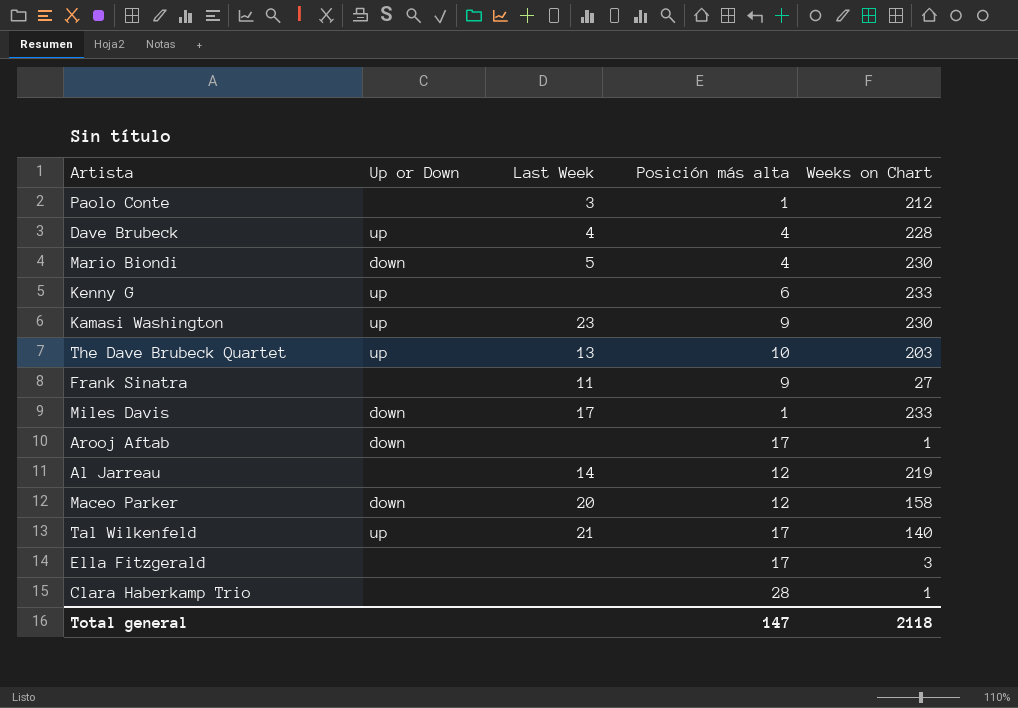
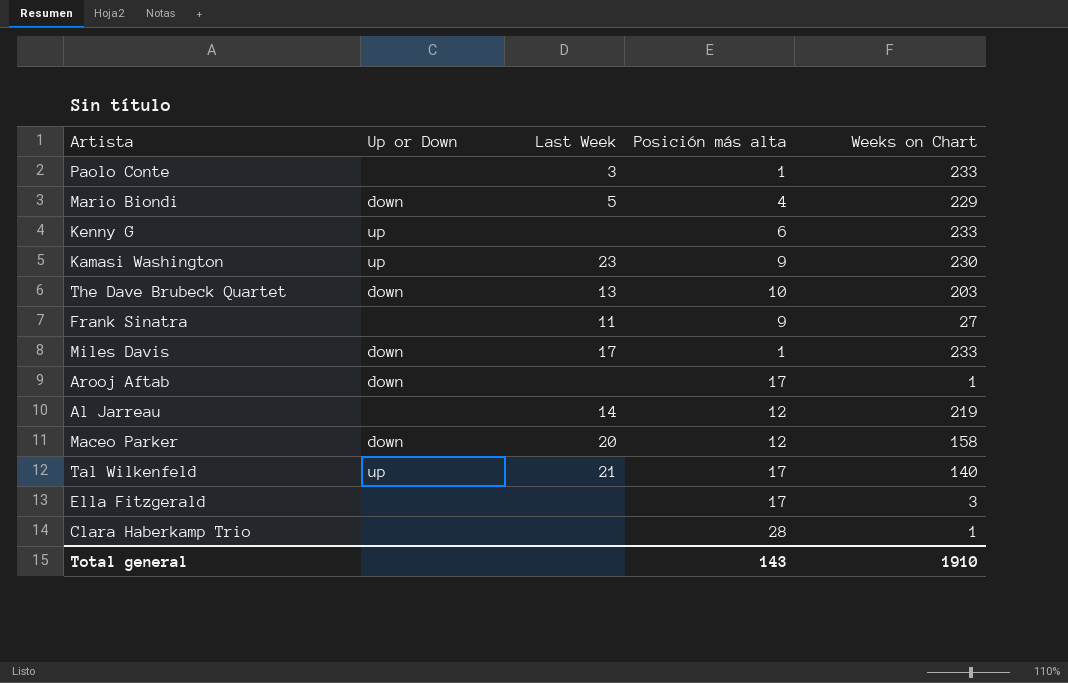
row Dave Brubeck: up | 4 | 4 | 228 -> none
Paolo Conte | Weeks on Chart: 212 -> 233
Mario Biondi | Weeks on Chart: 230 -> 229
The Dave Brubeck Quartet | Up or Down: up -> down
Total general | Posición más alta: 147 -> 143
Total general | Weeks on Chart: 2118 -> 1910

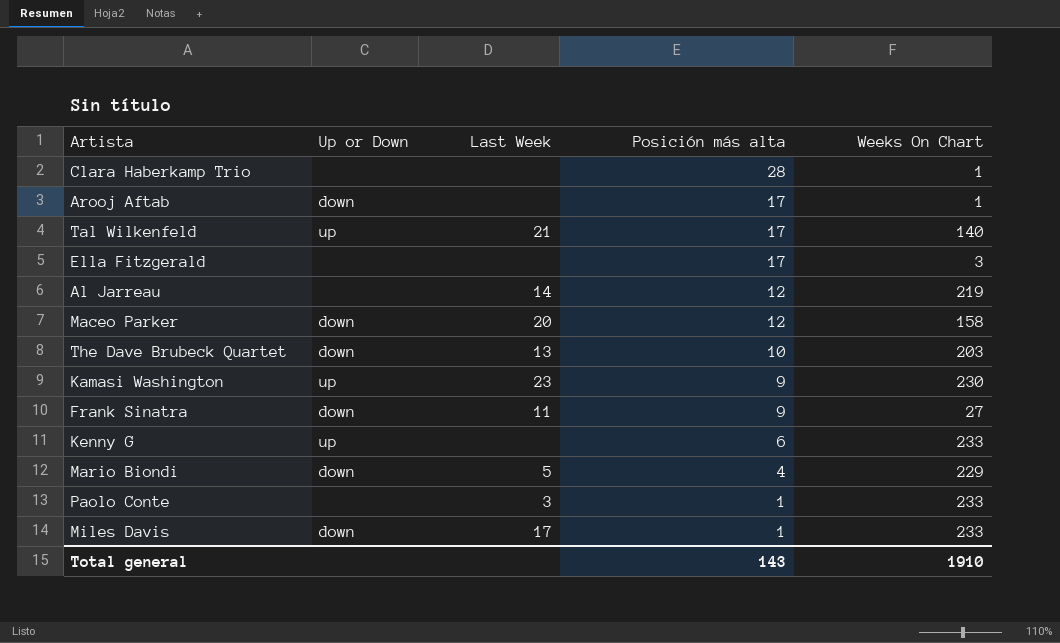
row order: none -> Posición más alta descending
column name: Weeks on Chart -> Weeks On Chart
Frank Sinatra | Up or Down: none -> down

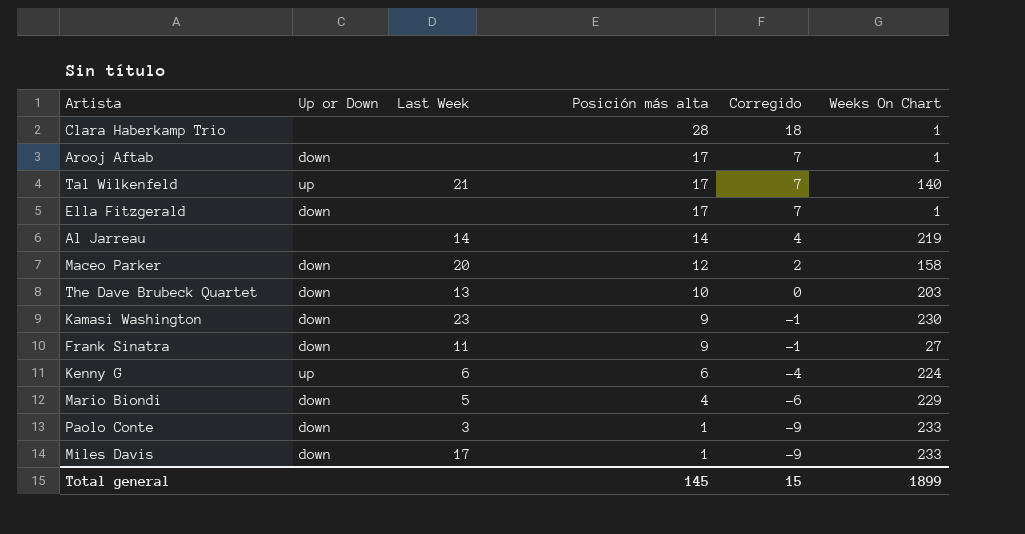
column Corregido | formula: none -> [Posición más alta] - 10
Ella Fitzgerald | Up or Down: none -> down
Ella Fitzgerald | Weeks On Chart: 3 -> 1
Al Jarreau | Posición más alta: 12 -> 14
Kamasi Washington | Up or Down: up -> down
Kenny G | Last Week: none -> 6
Kenny G | Weeks On Chart: 233 -> 224
Paolo Conte | Up or Down: none -> down
Total general | Posición más alta: 143 -> 145
Total general | Weeks On Chart: 1910 -> 1899

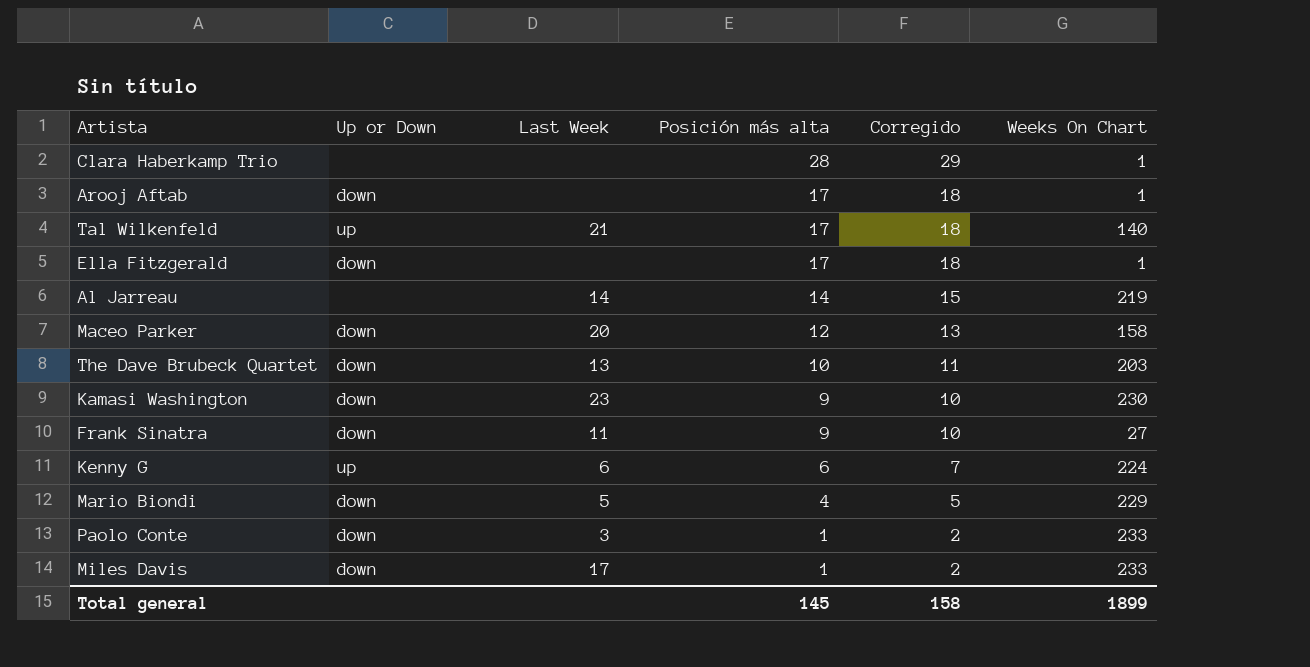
column Corregido | formula: [Posición más alta] - 10 -> [Posición más alta] + 1
Total general | Corregido: 15 -> 158

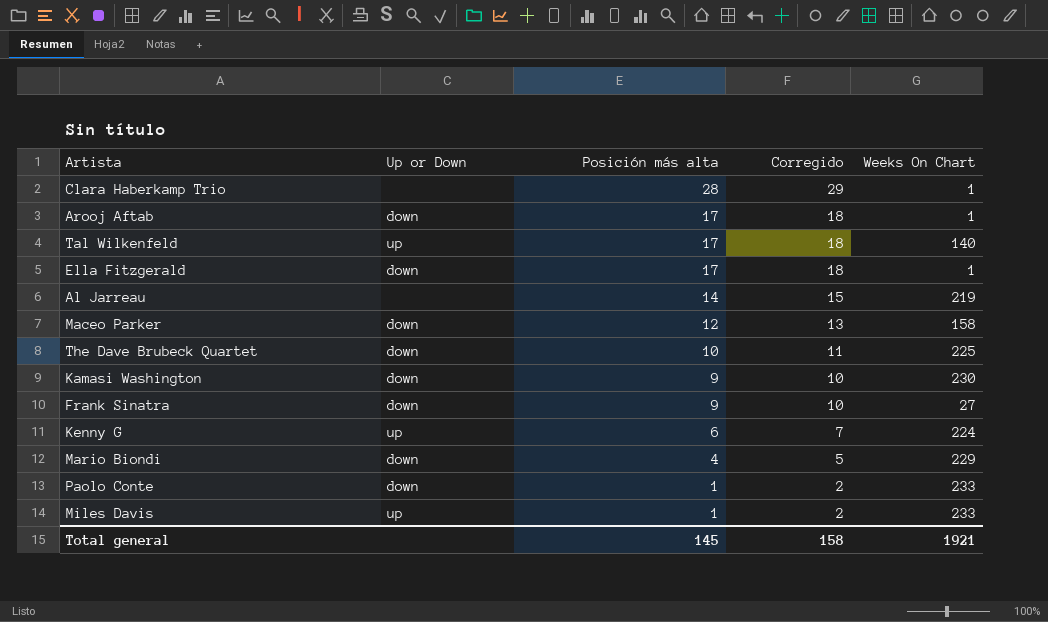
column Last Week | position: 3 -> none
The Dave Brubeck Quartet | Weeks On Chart: 203 -> 225
Miles Davis | Up or Down: down -> up
Total general | Weeks On Chart: 1899 -> 1921

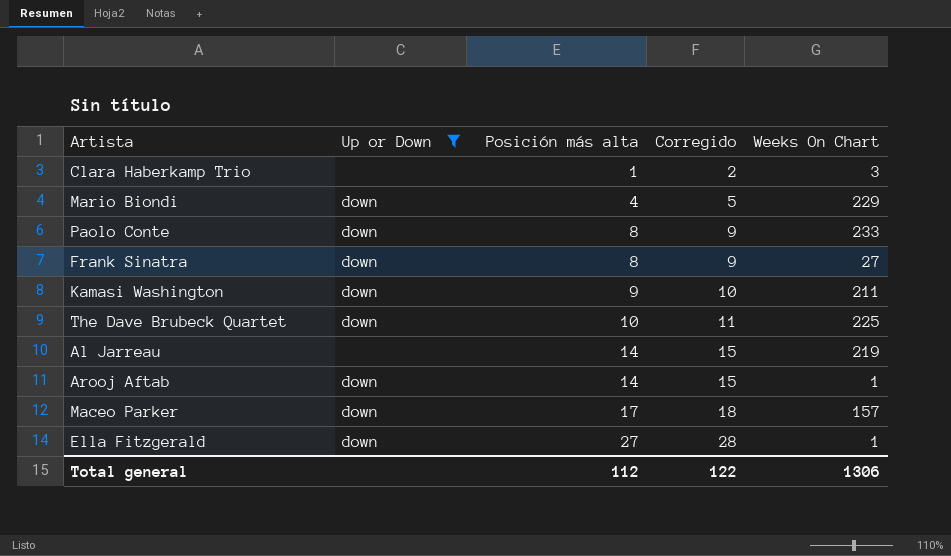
filter: none -> Up or Down != up
row order: Posición más alta descending -> Posición más alta ascending
Clara Haberkamp Trio | Posición más alta: 28 -> 1
Clara Haberkamp Trio | Corregido: 29 -> 2
Clara Haberkamp Trio | Weeks On Chart: 1 -> 3
Paolo Conte | Posición más alta: 1 -> 8
Paolo Conte | Corregido: 2 -> 9
Frank Sinatra | Posición más alta: 9 -> 8
Frank Sinatra | Corregido: 10 -> 9
Kamasi Washington | Weeks On Chart: 230 -> 211
Arooj Aftab | Posición más alta: 17 -> 14
Arooj Aftab | Corregido: 18 -> 15
Maceo Parker | Posición más alta: 12 -> 17
Maceo Parker | Corregido: 13 -> 18
Maceo Parker | Weeks On Chart: 158 -> 157
Ella Fitzgerald | Posición más alta: 17 -> 27
Ella Fitzgerald | Corregido: 18 -> 28
Total general | Posición más alta: 145 -> 112
Total general | Corregido: 158 -> 122
Total general | Weeks On Chart: 1921 -> 1306

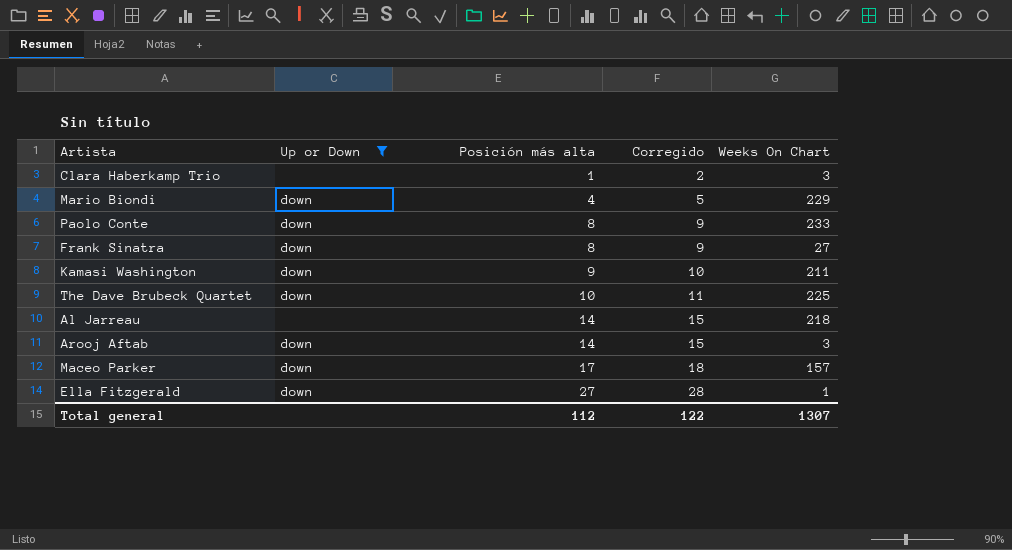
Al Jarreau | Weeks On Chart: 219 -> 218
Arooj Aftab | Weeks On Chart: 1 -> 3
Total general | Weeks On Chart: 1306 -> 1307

